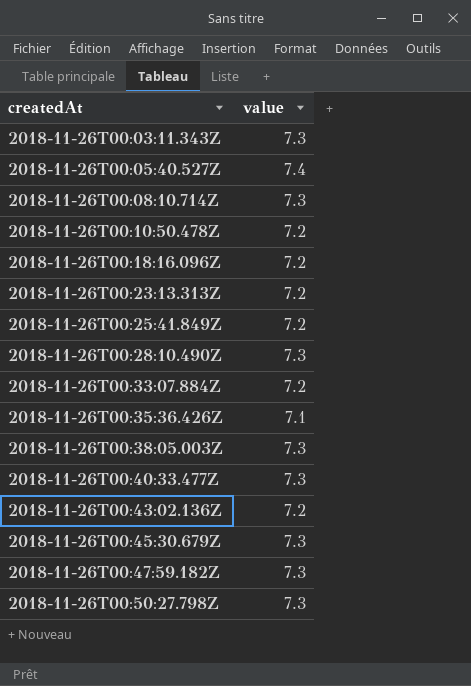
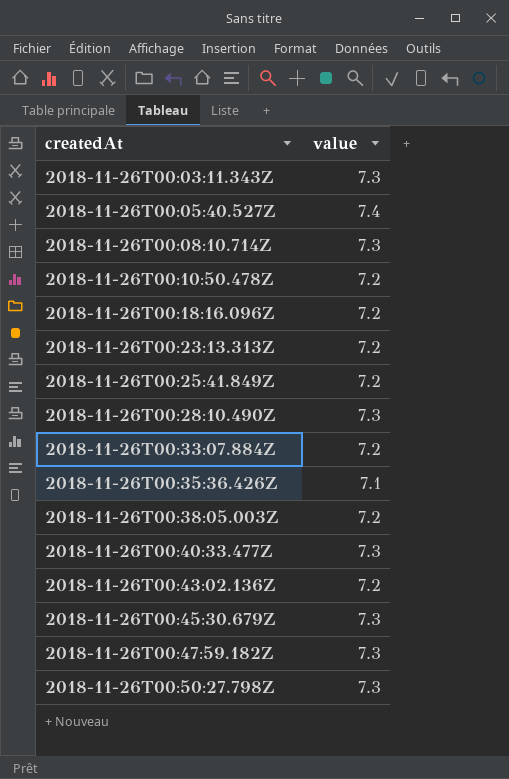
2018-11-26T00:38:05.003Z | value: 7.3 -> 7.2

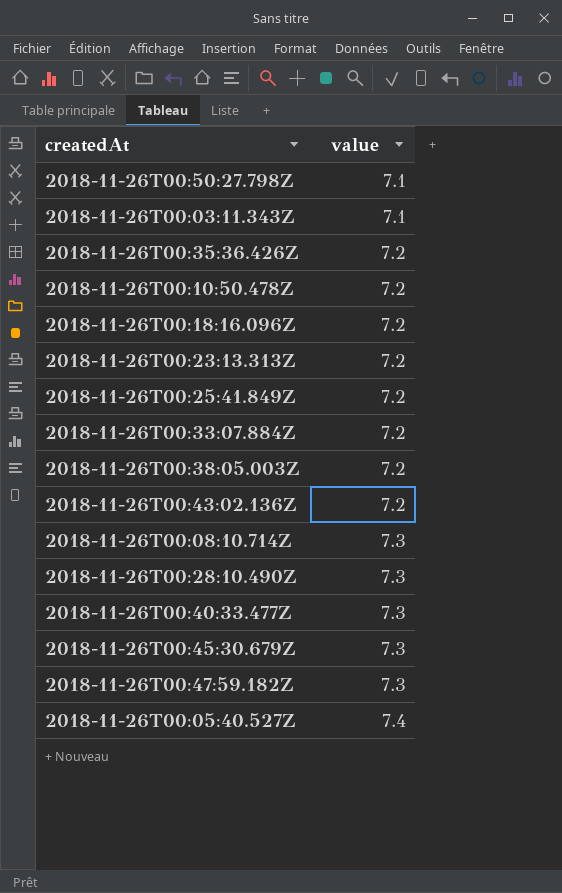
row order: createdAt ascending -> value ascending
2018-11-26T00:50:27.798Z | value: 7.3 -> 7.1
2018-11-26T00:03:11.343Z | value: 7.3 -> 7.1
2018-11-26T00:35:36.426Z | value: 7.1 -> 7.2

